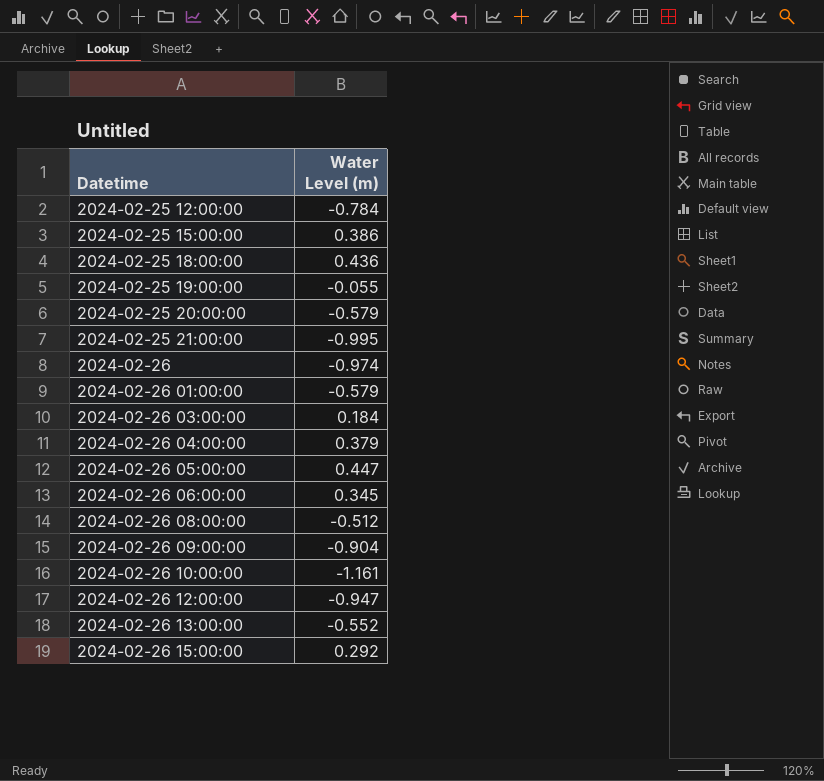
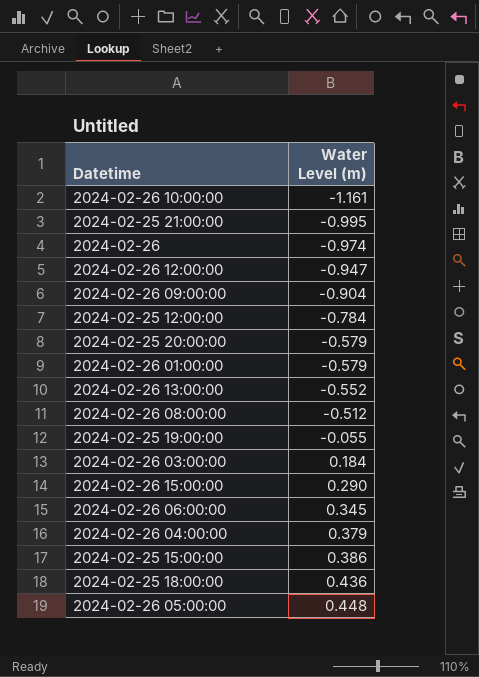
row order: Datetime ascending -> Water Level (m) ascending
2024-02-26 15:00:00 | Water Level (m): 0.292 -> 0.290
2024-02-26 05:00:00 | Water Level (m): 0.447 -> 0.448

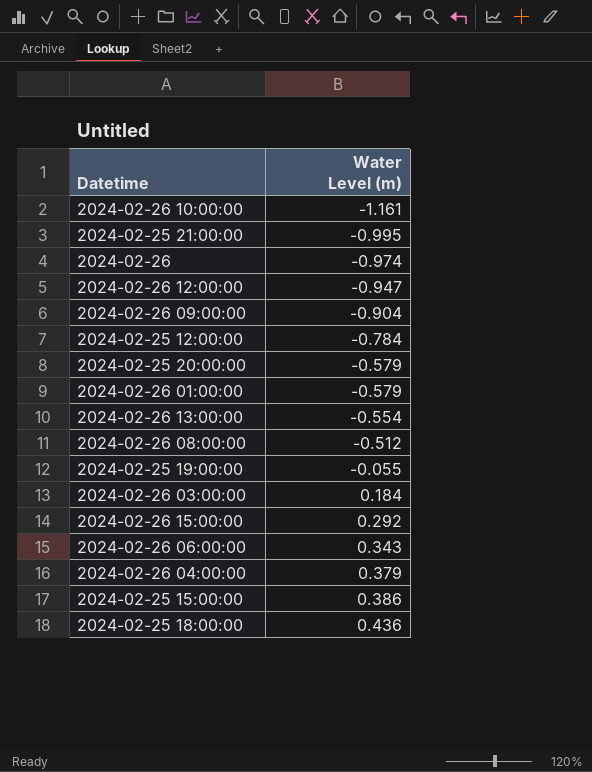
row 2024-02-26 05:00:00: 0.448 -> none
2024-02-26 13:00:00 | Water Level (m): -0.552 -> -0.554
2024-02-26 15:00:00 | Water Level (m): 0.290 -> 0.292
2024-02-26 06:00:00 | Water Level (m): 0.345 -> 0.343

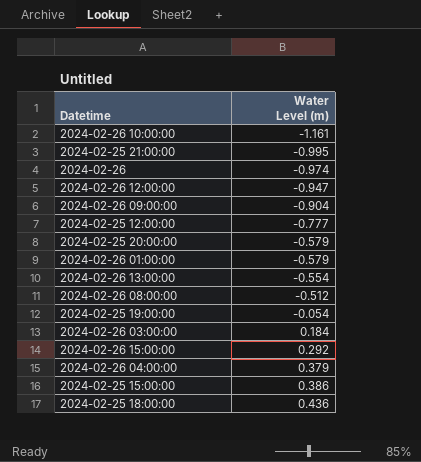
row 2024-02-26 06:00:00: 0.343 -> none
2024-02-25 12:00:00 | Water Level (m): -0.784 -> -0.777
2024-02-25 19:00:00 | Water Level (m): -0.055 -> -0.054

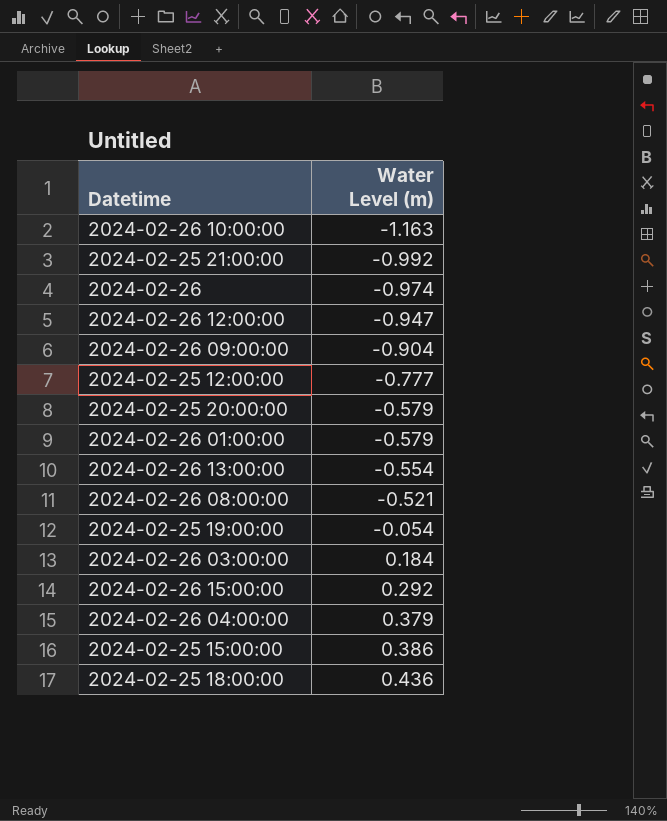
2024-02-26 10:00:00 | Water Level (m): -1.161 -> -1.163
2024-02-25 21:00:00 | Water Level (m): -0.995 -> -0.992
2024-02-26 08:00:00 | Water Level (m): -0.512 -> -0.521

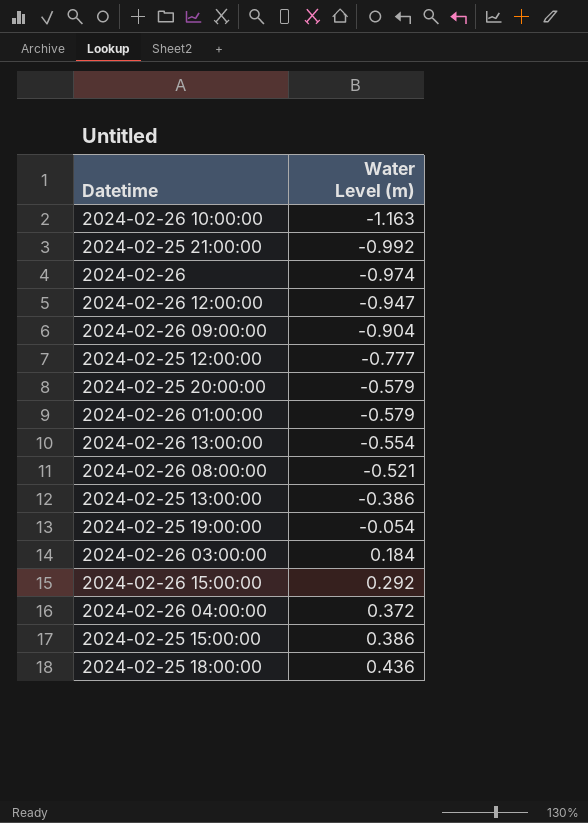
row 2024-02-25 13:00:00: none -> -0.386
2024-02-26 04:00:00 | Water Level (m): 0.379 -> 0.372

